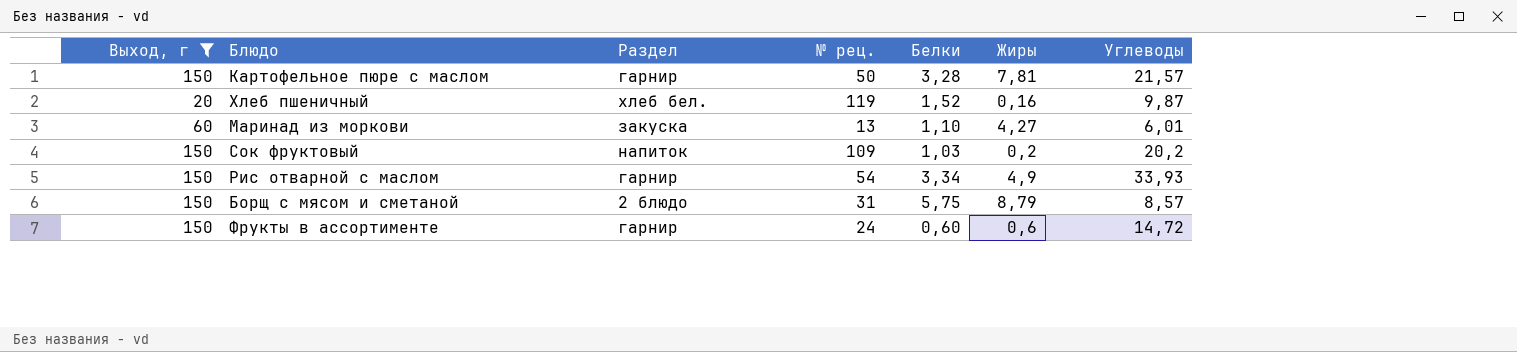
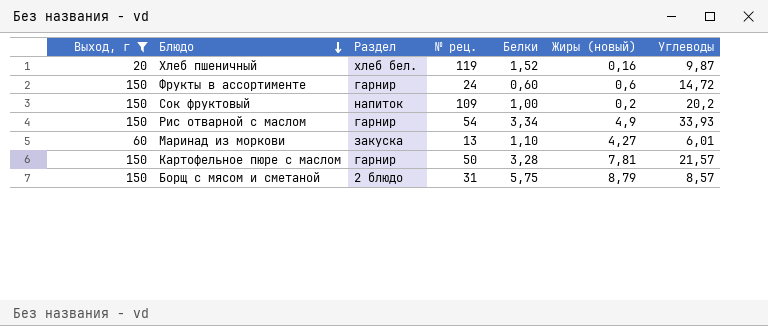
row order: none -> Блюдо descending
column name: Жиры -> Жиры (новый)
Сок фруктовый | Белки: 1,03 -> 1,00

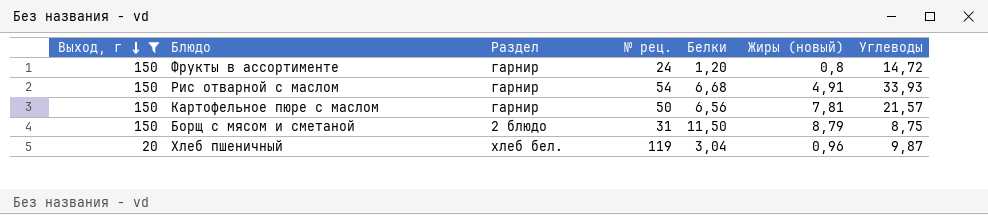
row order: Блюдо descending -> Выход, г descending
row Сок фруктовый: 150 | напиток | 109 | 1,00 | 0,2 | 20,2 -> none
row Маринад из моркови: 60 | закуска | 13 | 1,10 | 4,27 | 6,01 -> none
Фрукты в ассортименте | Белки: 0,60 -> 1,20
Фрукты в ассортименте | Жиры (новый): 0,6 -> 0,8
Рис отварной с маслом | Белки: 3,34 -> 6,68
Рис отварной с маслом | Жиры (новый): 4,9 -> 4,91
Картофельное пюре с маслом | Белки: 3,28 -> 6,56
Борщ с мясом и сметаной | Белки: 5,75 -> 11,50
Борщ с мясом и сметаной | Углеводы: 8,57 -> 8,75
Хлеб пшеничный | Белки: 1,52 -> 3,04
Хлеб пшеничный | Жиры (новый): 0,16 -> 0,96

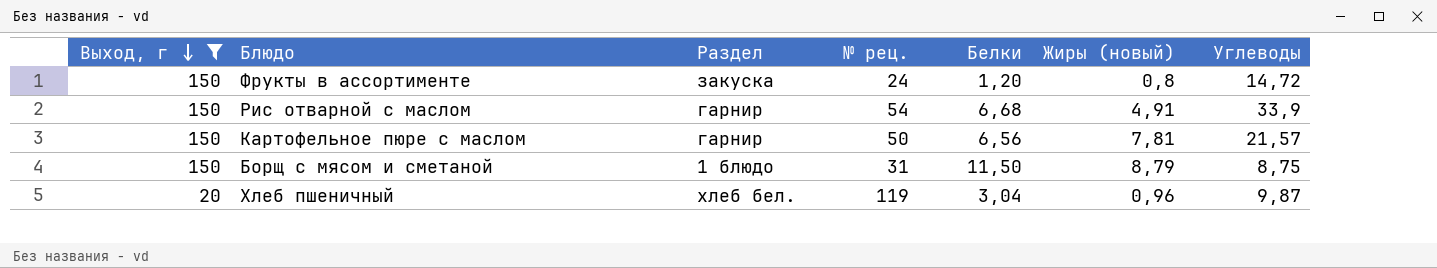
Фрукты в ассортименте | Раздел: гарнир -> закуска
Рис отварной с маслом | Углеводы: 33,93 -> 33,9
Борщ с мясом и сметаной | Раздел: 2 блюдо -> 1 блюдо

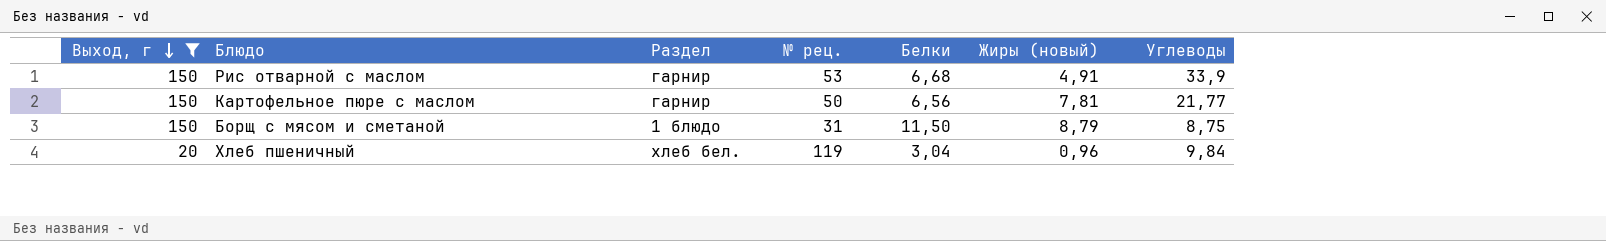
row Фрукты в ассортименте: 150 | закуска | 24 | 1,20 | 0,8 | 14,72 -> none
Рис отварной с маслом | № рец.: 54 -> 53
Картофельное пюре с маслом | Углеводы: 21,57 -> 21,77
Хлеб пшеничный | Углеводы: 9,87 -> 9,84

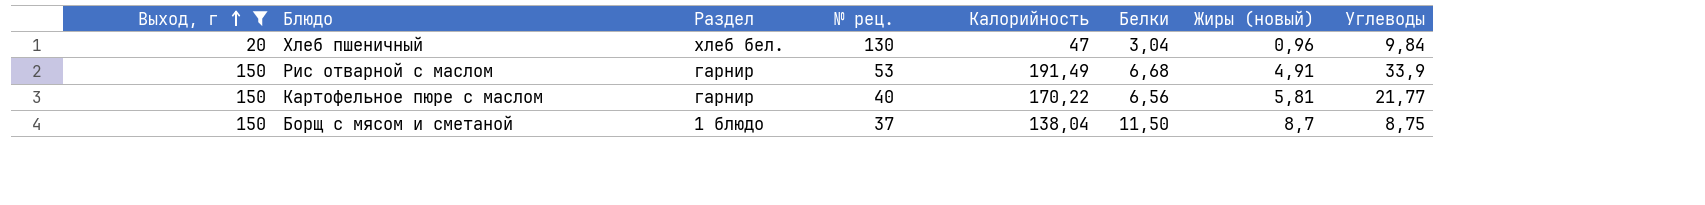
row order: Выход, г descending -> Выход, г ascending
column Калорийность | position: none -> 5
Хлеб пшеничный | № рец.: 119 -> 130
Картофельное пюре с маслом | № рец.: 50 -> 40
Картофельное пюре с маслом | Жиры (новый): 7,81 -> 5,81
Борщ с мясом и сметаной | № рец.: 31 -> 37
Борщ с мясом и сметаной | Жиры (новый): 8,79 -> 8,7

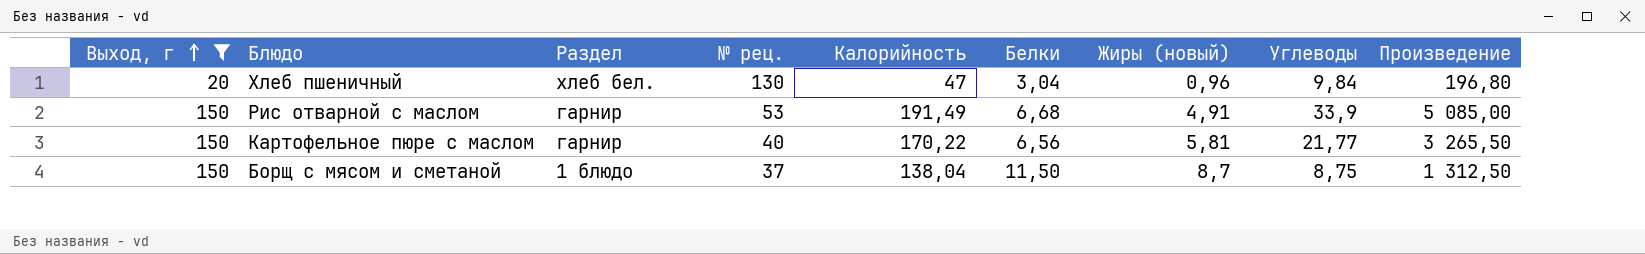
column Произведение | formula: none -> [Выход, г] * [Углеводы]

